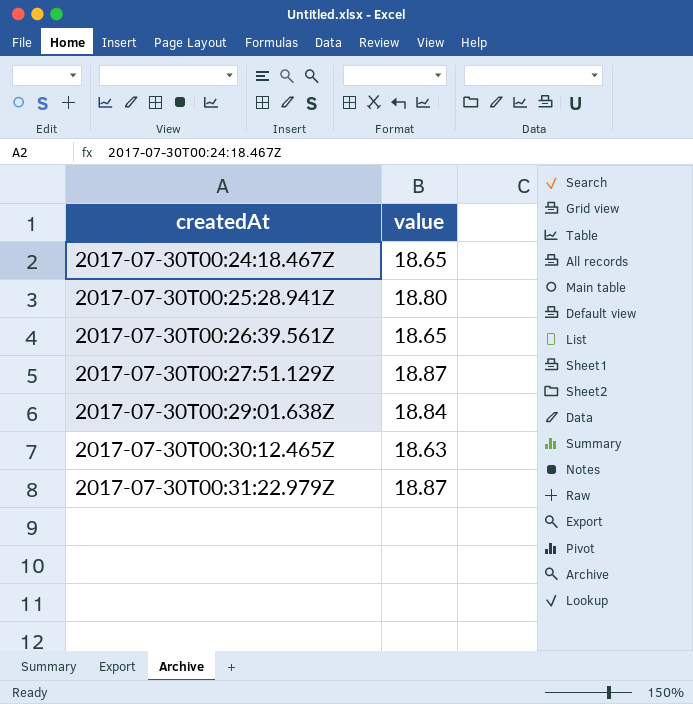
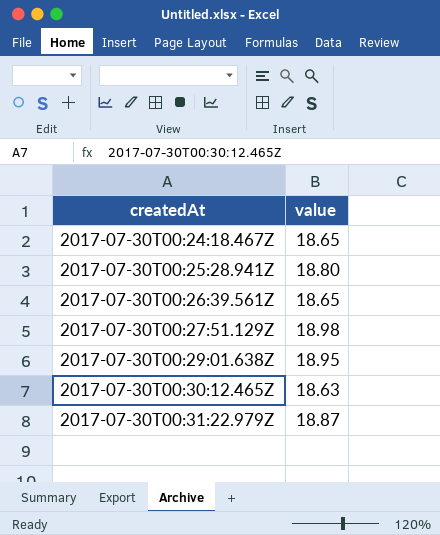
2017-07-30T00:27:51.129Z | value: 18.87 -> 18.98
2017-07-30T00:29:01.638Z | value: 18.84 -> 18.95

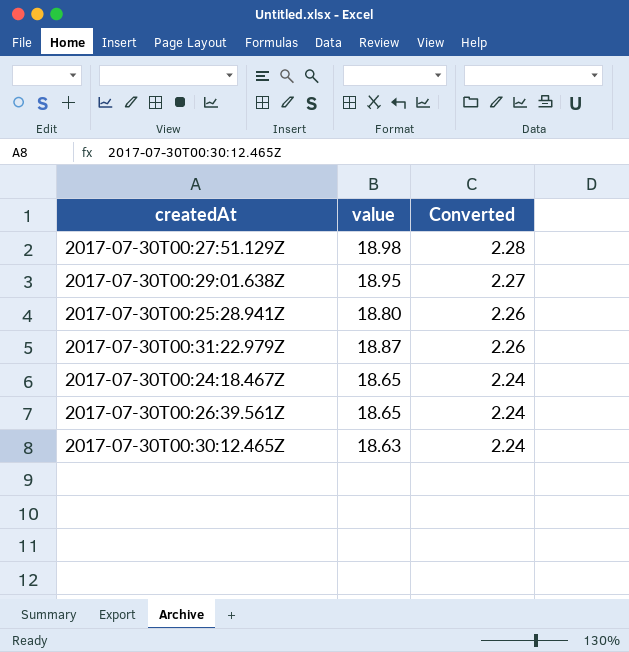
row order: createdAt ascending -> Converted descending
column Converted | formula: none -> [value] * 0.12

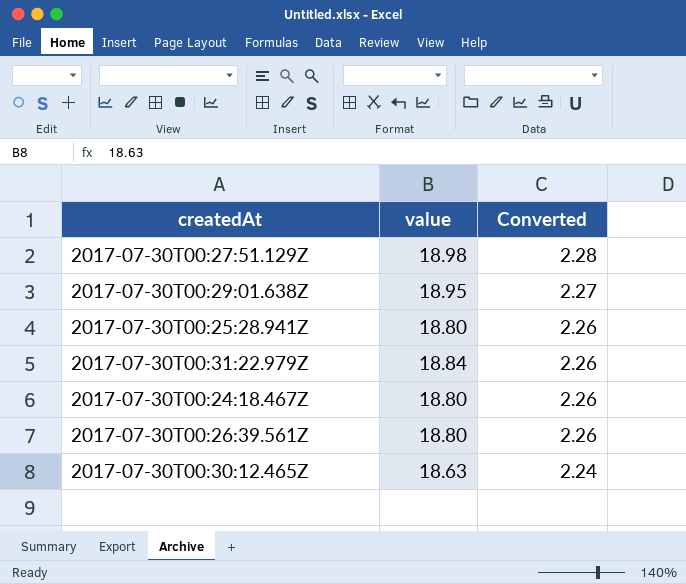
2017-07-30T00:31:22.979Z | value: 18.87 -> 18.84
2017-07-30T00:24:18.467Z | value: 18.65 -> 18.80
2017-07-30T00:24:18.467Z | Converted: 2.24 -> 2.26
2017-07-30T00:26:39.561Z | value: 18.65 -> 18.80
2017-07-30T00:26:39.561Z | Converted: 2.24 -> 2.26

